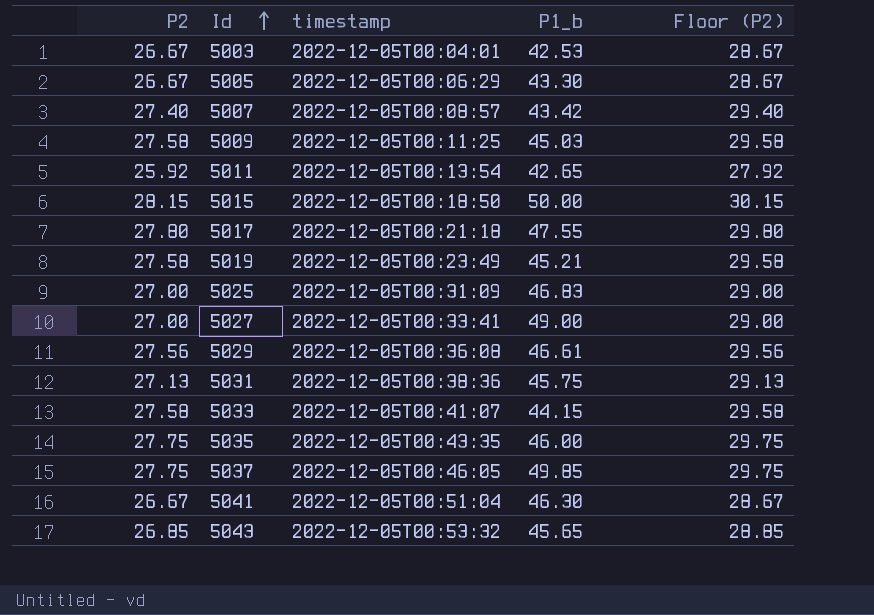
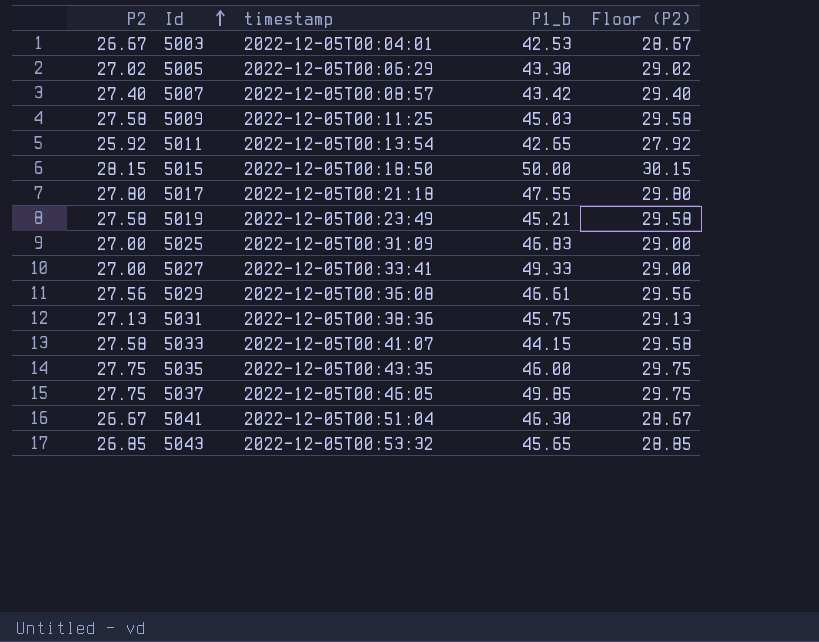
5005 | P2: 26.67 -> 27.02
5005 | Floor (P2): 28.67 -> 29.02
5027 | P1_b: 49.00 -> 49.33

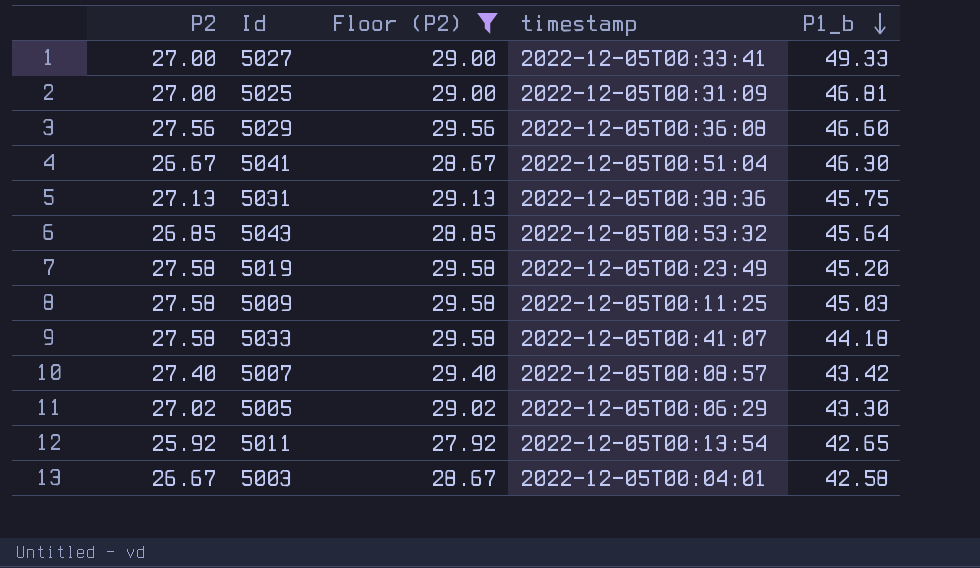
filter: none -> Floor (P2) <= 29.58
row order: Id ascending -> P1_b descending
column Floor (P2) | position: 5 -> 3
5025 | P1_b: 46.83 -> 46.81
5029 | P1_b: 46.61 -> 46.60
5043 | P1_b: 45.65 -> 45.64
5019 | P1_b: 45.21 -> 45.20
5033 | P1_b: 44.15 -> 44.18
5003 | P1_b: 42.53 -> 42.58

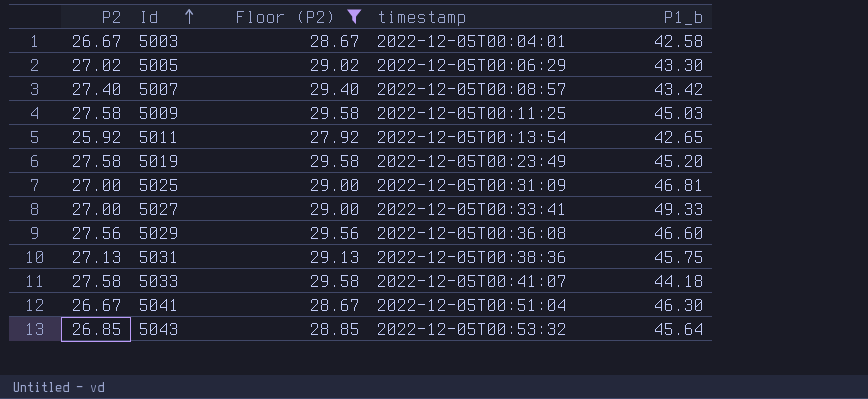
row order: P1_b descending -> Id ascending

